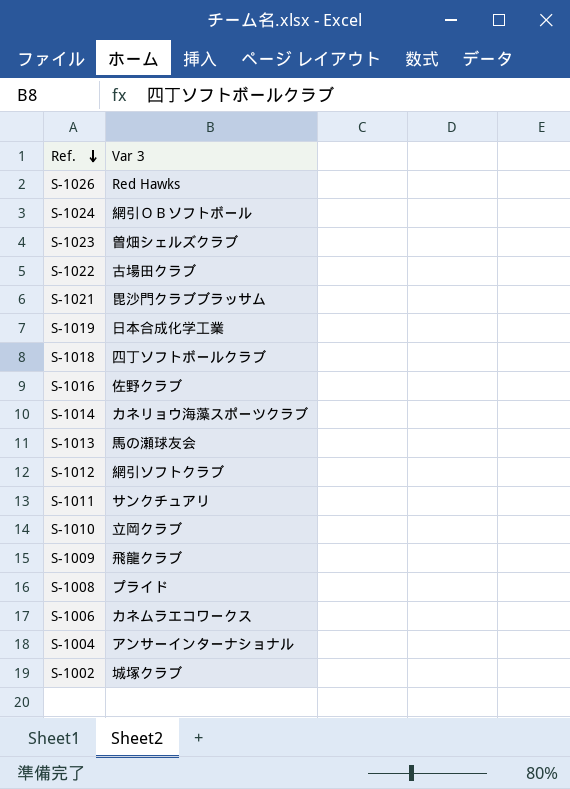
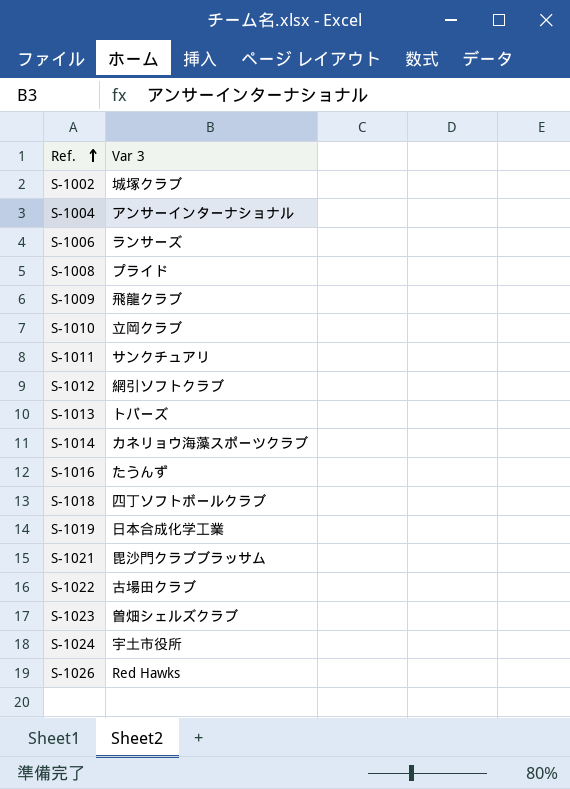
row order: Ref. descending -> Ref. ascending
S-1006 | Var 3: カネムラエコワークス -> ランサーズ
S-1013 | Var 3: 馬の瀬球友会 -> トパーズ
S-1016 | Var 3: 佐野クラブ -> たうんず
S-1024 | Var 3: 網引ＯＢソフトボール -> 宇土市役所

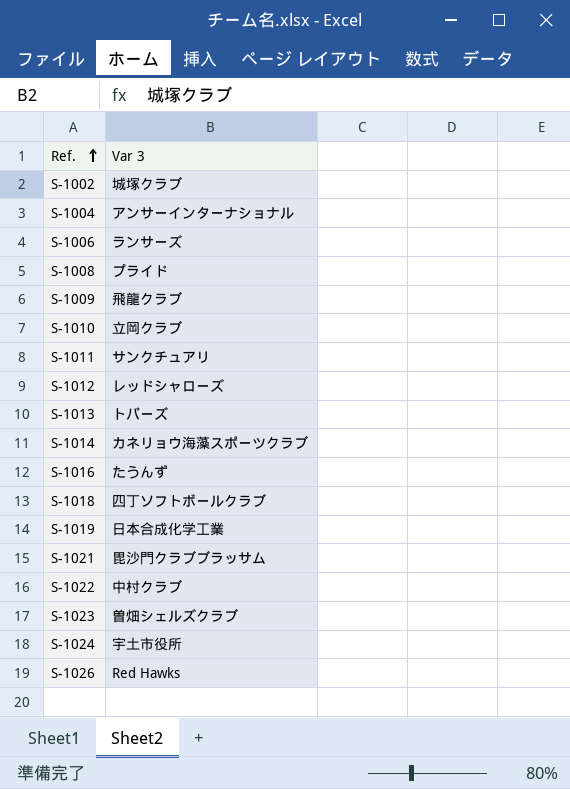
S-1012 | Var 3: 網引ソフトクラブ -> レッドシャローズ
S-1022 | Var 3: 古場田クラブ -> 中村クラブ

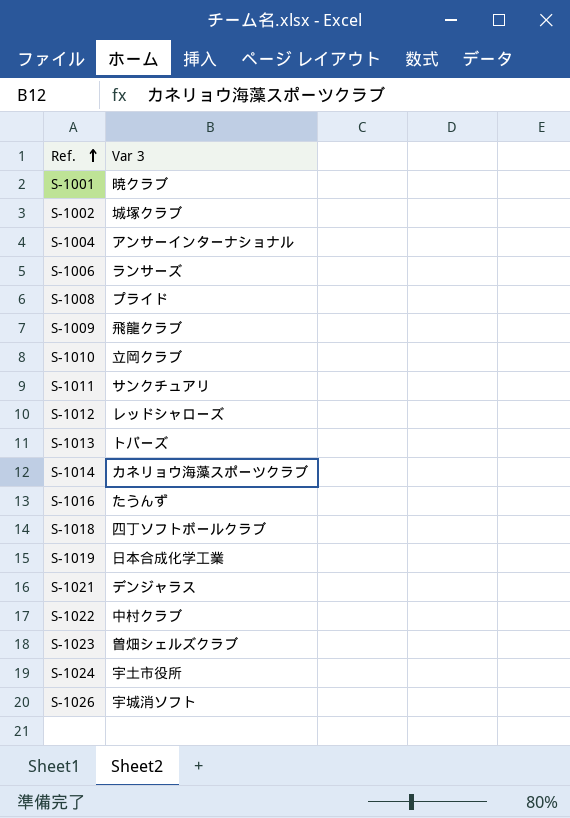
row S-1001: none -> 暁クラブ
S-1021 | Var 3: 毘沙門クラブブラッサム -> デンジャラス
S-1026 | Var 3: Red Hawks -> 宇城消ソフト

